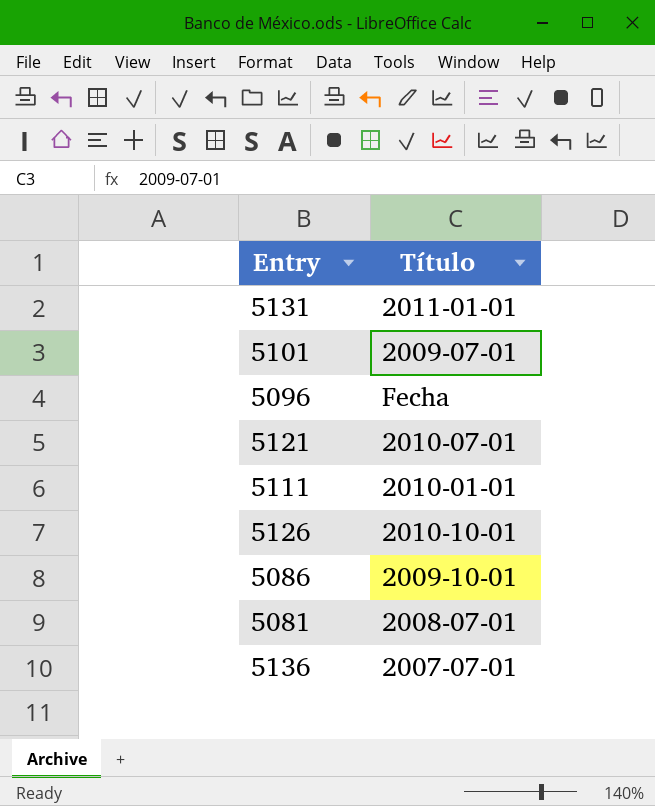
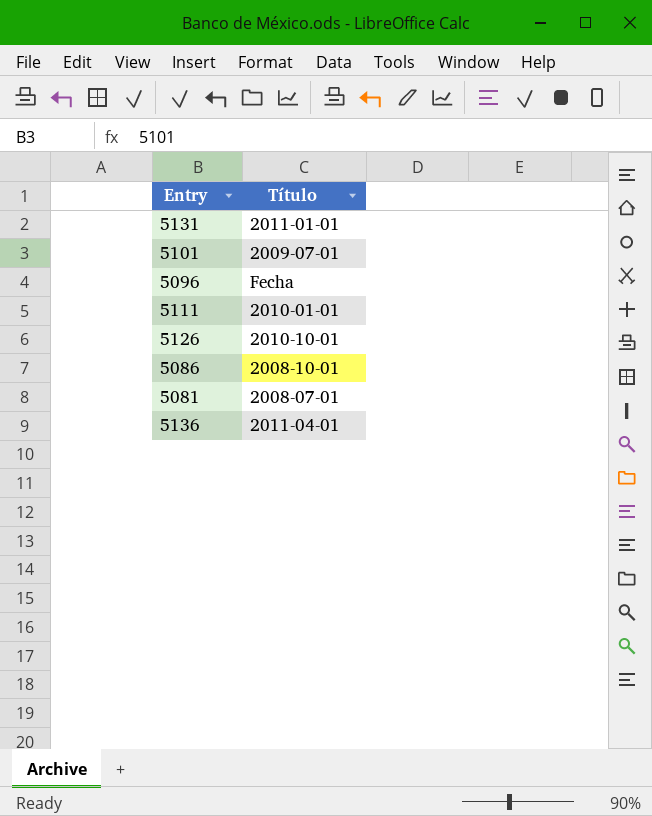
row 5121: 2010-07-01 -> none
5086 | Título: 2009-10-01 -> 2008-10-01
5136 | Título: 2007-07-01 -> 2011-04-01

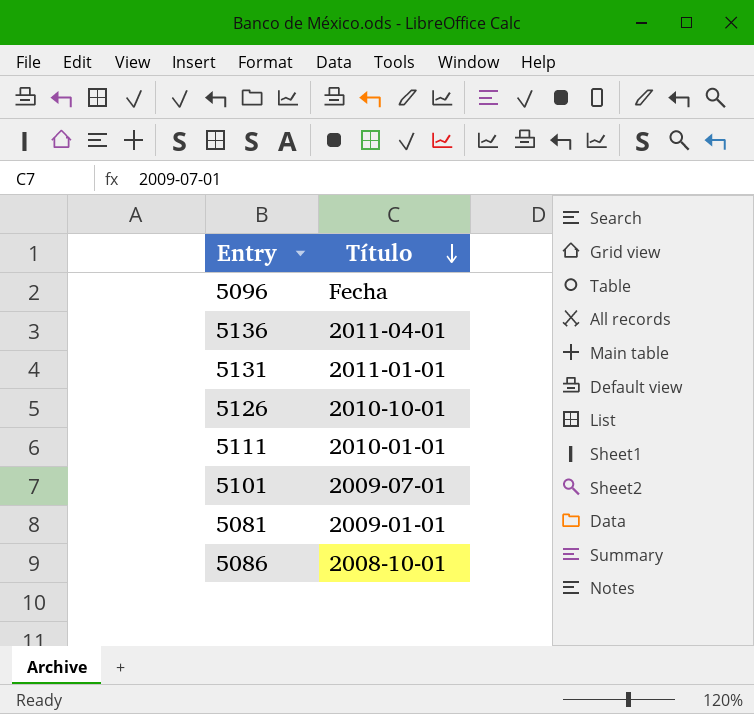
row order: none -> Título descending
5081 | Título: 2008-07-01 -> 2009-01-01

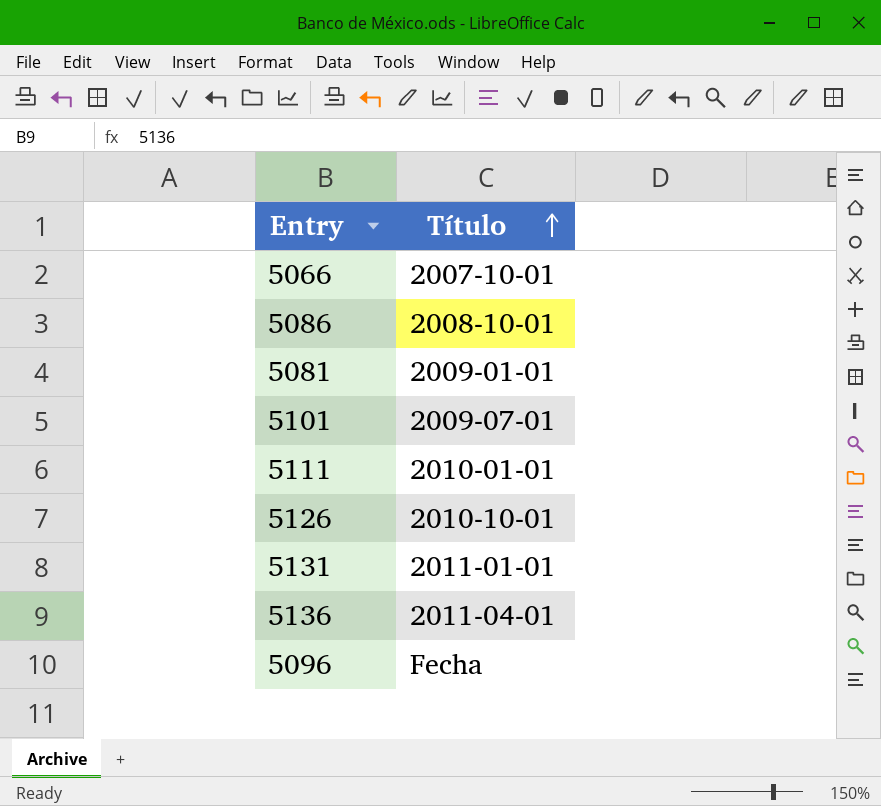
row order: Título descending -> Título ascending
row 5066: none -> 2007-10-01

